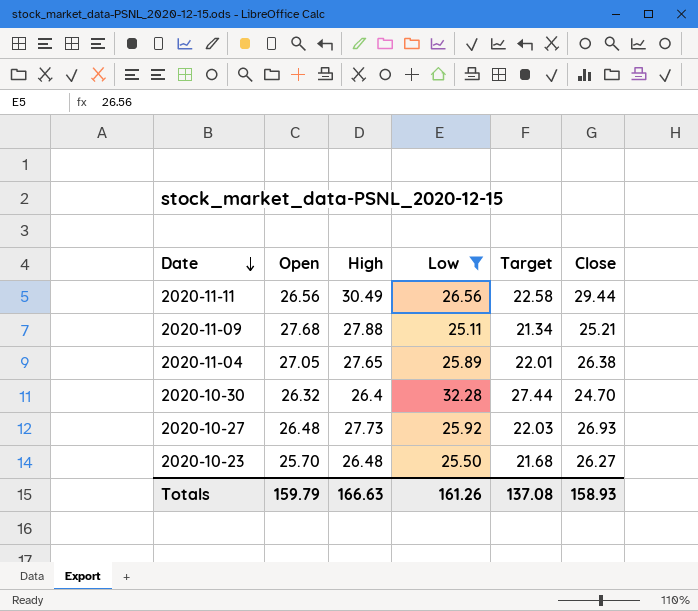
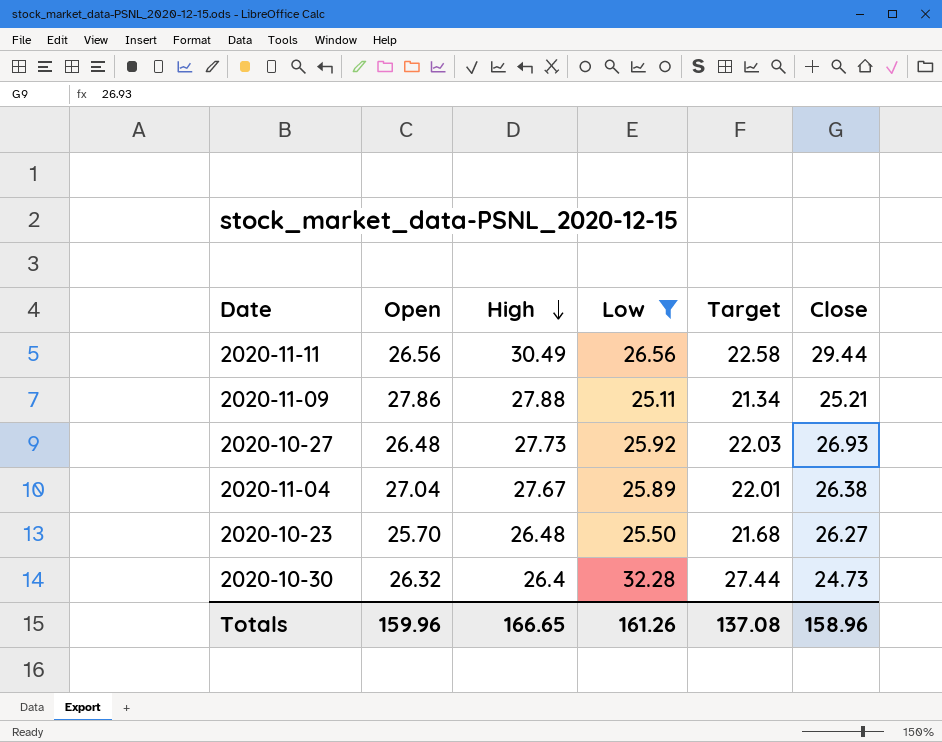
row order: Date descending -> High descending
2020-11-09 | Open: 27.68 -> 27.86
2020-11-04 | Open: 27.05 -> 27.04
2020-11-04 | High: 27.65 -> 27.67
2020-10-30 | Close: 24.70 -> 24.73
Totals | Open: 159.79 -> 159.96
Totals | High: 166.63 -> 166.65
Totals | Close: 158.93 -> 158.96

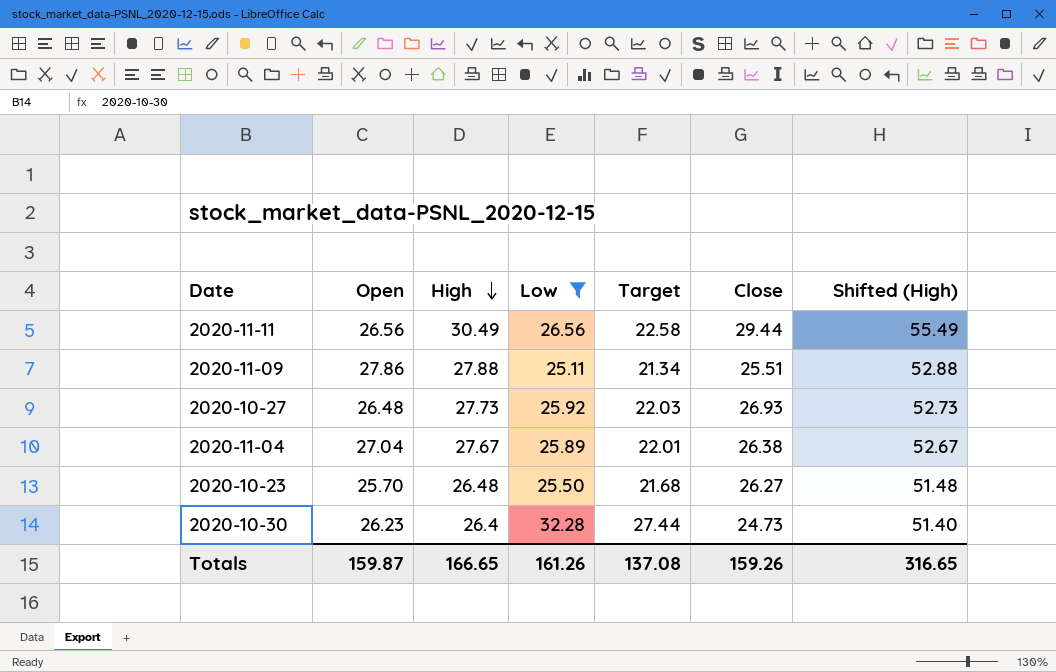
column Shifted (High) | formula: none -> [High] + 25
2020-11-09 | Close: 25.21 -> 25.51
2020-10-30 | Open: 26.32 -> 26.23
Totals | Open: 159.96 -> 159.87
Totals | Close: 158.96 -> 159.26

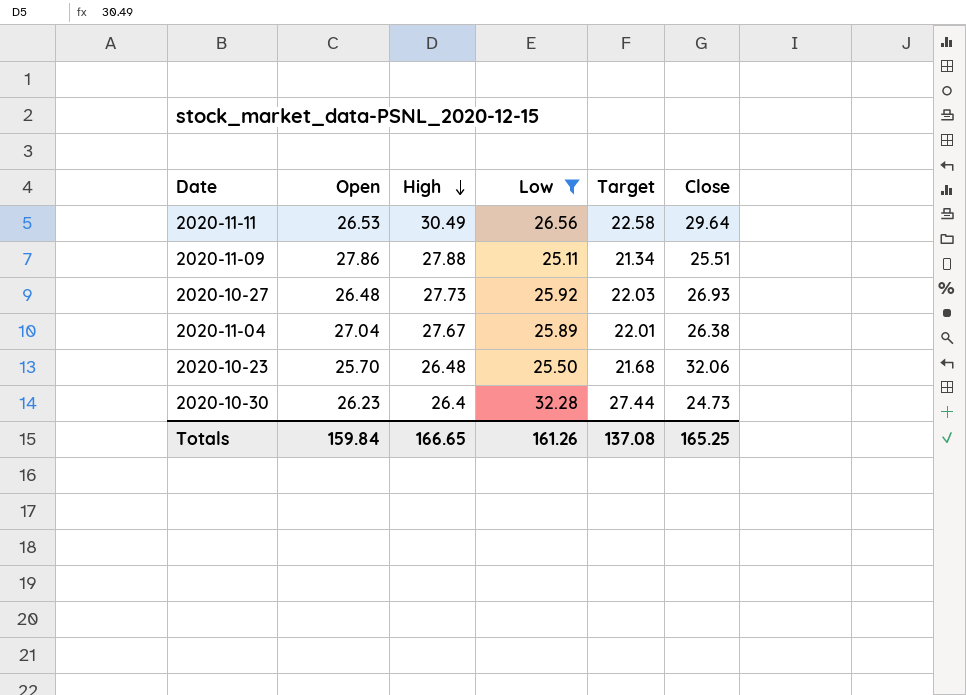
column Shifted (High) | formula: [High] + 25 -> none
2020-11-11 | Open: 26.56 -> 26.53
2020-11-11 | Close: 29.44 -> 29.64
2020-10-23 | Close: 26.27 -> 32.06
Totals | Open: 159.87 -> 159.84
Totals | Close: 159.26 -> 165.25

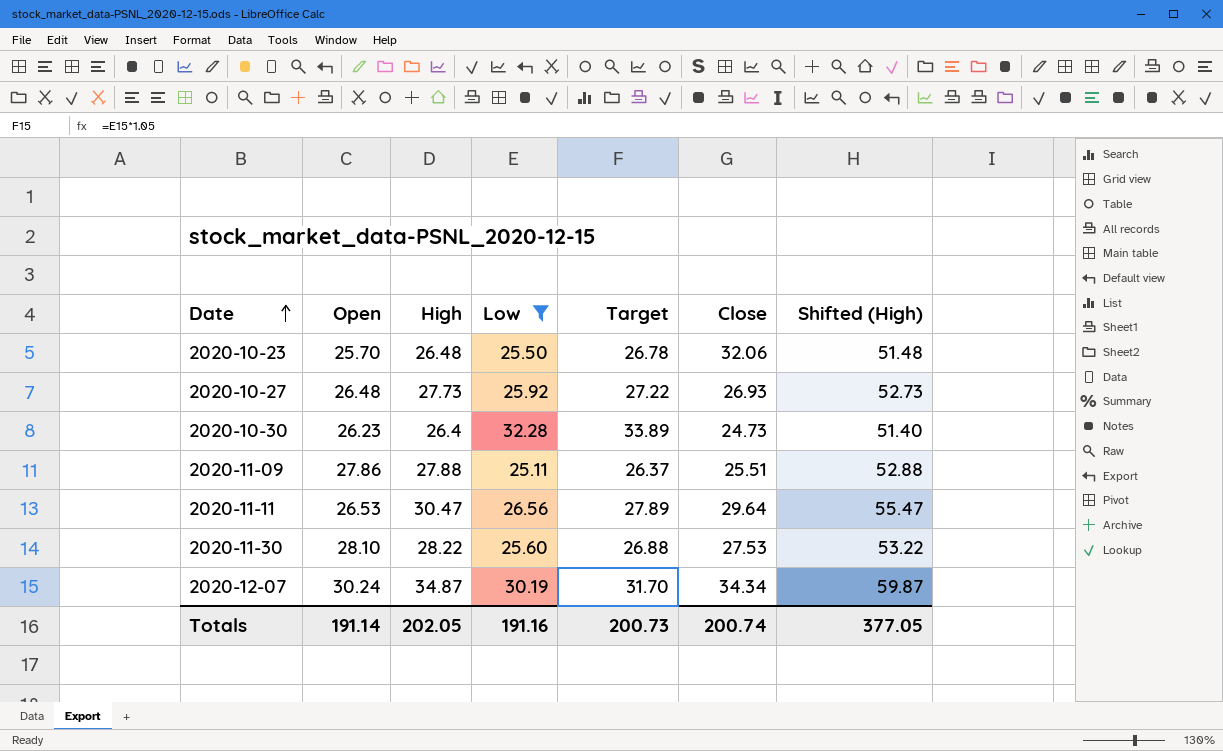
row order: High descending -> Date ascending
column Target | formula: [Low] * 0.85 -> [Low] * 1.05
column Shifted (High) | formula: none -> [High] + 25
row 2020-11-04: 27.04 | 27.67 | 25.89 | 22.01 | 26.38 -> none
2020-11-11 | High: 30.49 -> 30.47
row 2020-11-30: none -> 28.10 | 28.22 | 25.60 | 26.88 | 27.53 | 53.22
row 2020-12-07: none -> 30.24 | 34.87 | 30.19 | 31.70 | 34.34 | 59.87
Totals | Open: 159.84 -> 191.14
Totals | High: 166.65 -> 202.05
Totals | Low: 161.26 -> 191.16
Totals | Target: 137.08 -> 200.73
Totals | Close: 165.25 -> 200.74

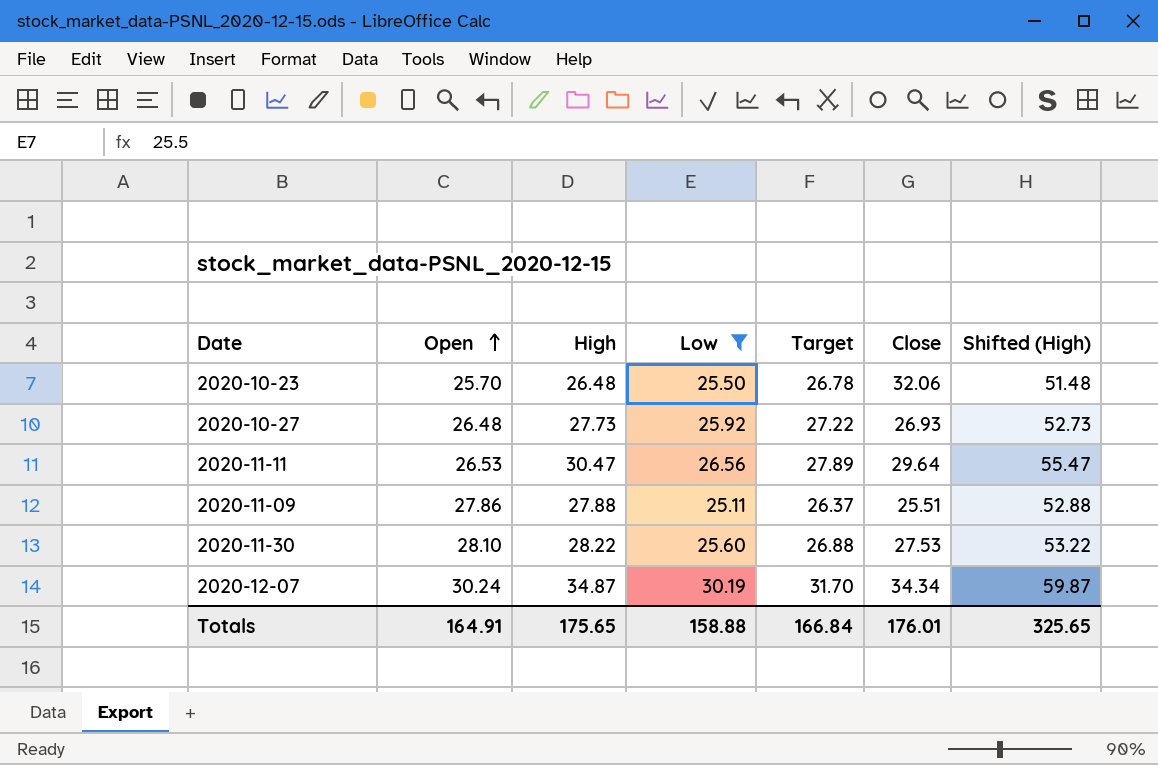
row order: Date ascending -> Open ascending
row 2020-10-30: 26.23 | 26.4 | 32.28 | 33.89 | 24.73 | 51.40 -> none
Totals | Open: 191.14 -> 164.91
Totals | High: 202.05 -> 175.65
Totals | Low: 191.16 -> 158.88
Totals | Target: 200.73 -> 166.84
Totals | Close: 200.74 -> 176.01
Totals | Shifted (High): 377.05 -> 325.65

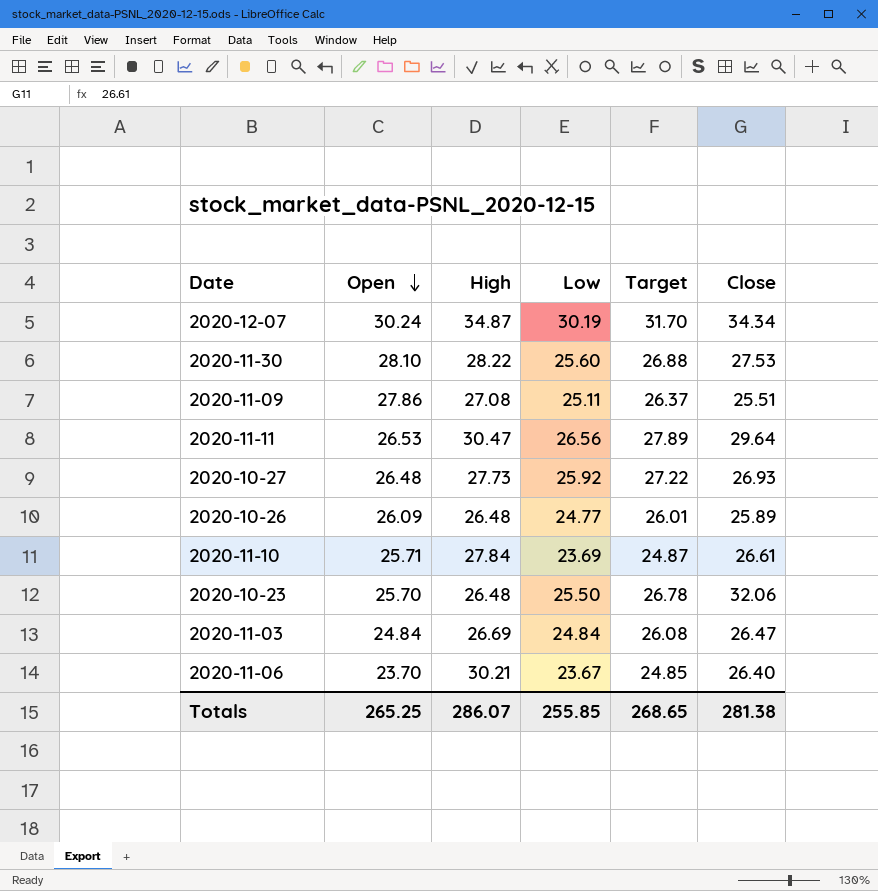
filter: Low >= 25.11 -> none
row order: Open ascending -> Open descending
column Shifted (High) | formula: [High] + 25 -> none
2020-11-09 | High: 27.88 -> 27.08
Totals | Open: 164.91 -> 265.25
Totals | High: 175.65 -> 286.07
Totals | Low: 158.88 -> 255.85
Totals | Target: 166.84 -> 268.65
Totals | Close: 176.01 -> 281.38

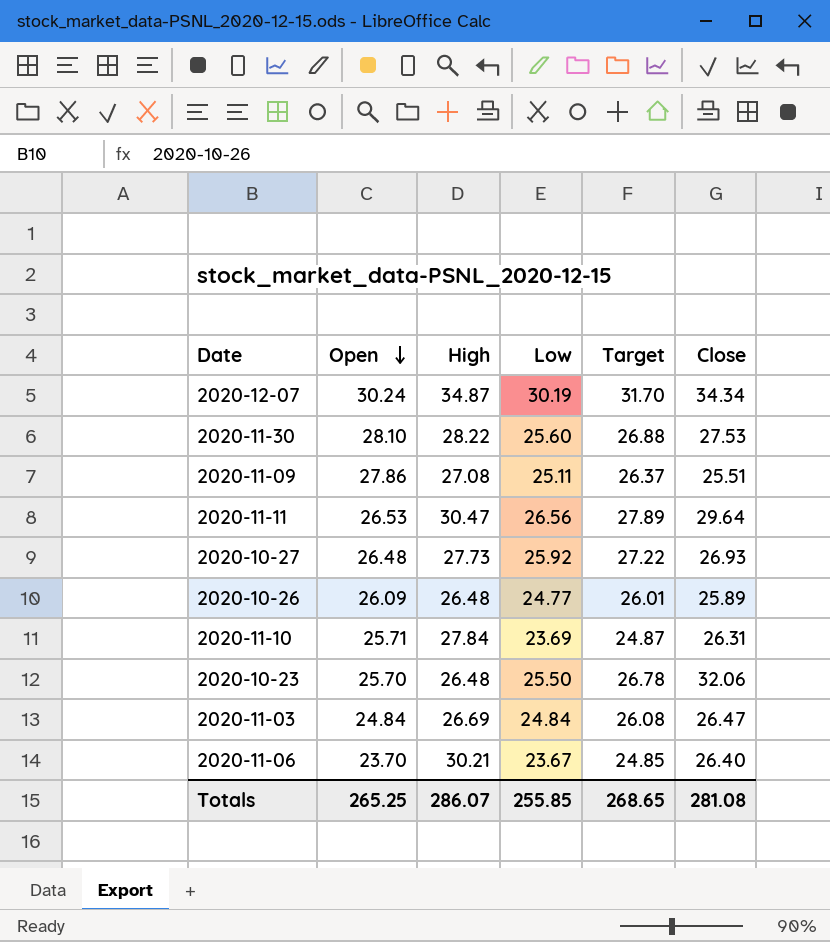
2020-11-10 | Close: 26.61 -> 26.31
Totals | Close: 281.38 -> 281.08

